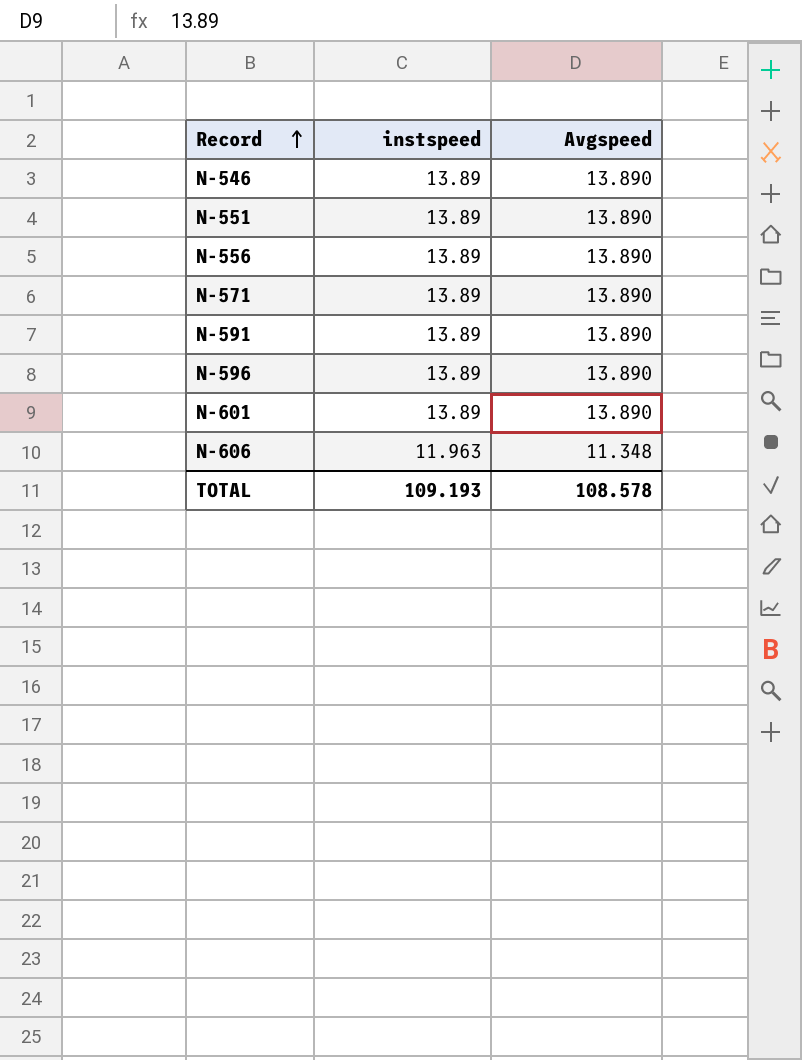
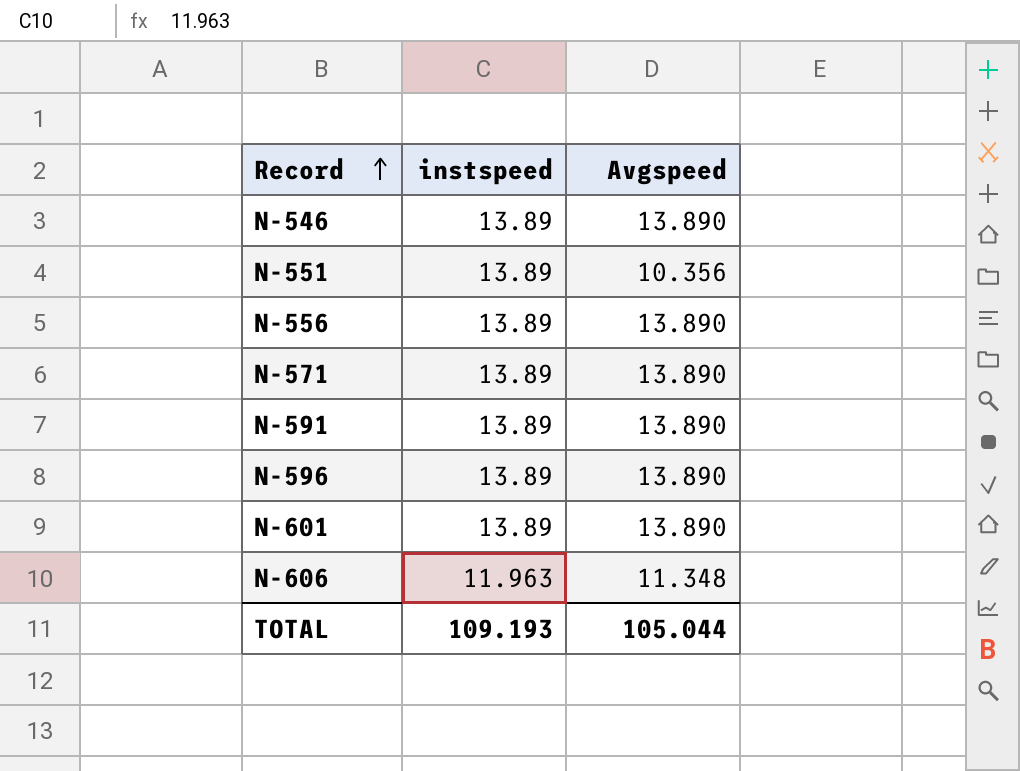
N-551 | Avgspeed: 13.890 -> 10.356
TOTAL | Avgspeed: 108.578 -> 105.044

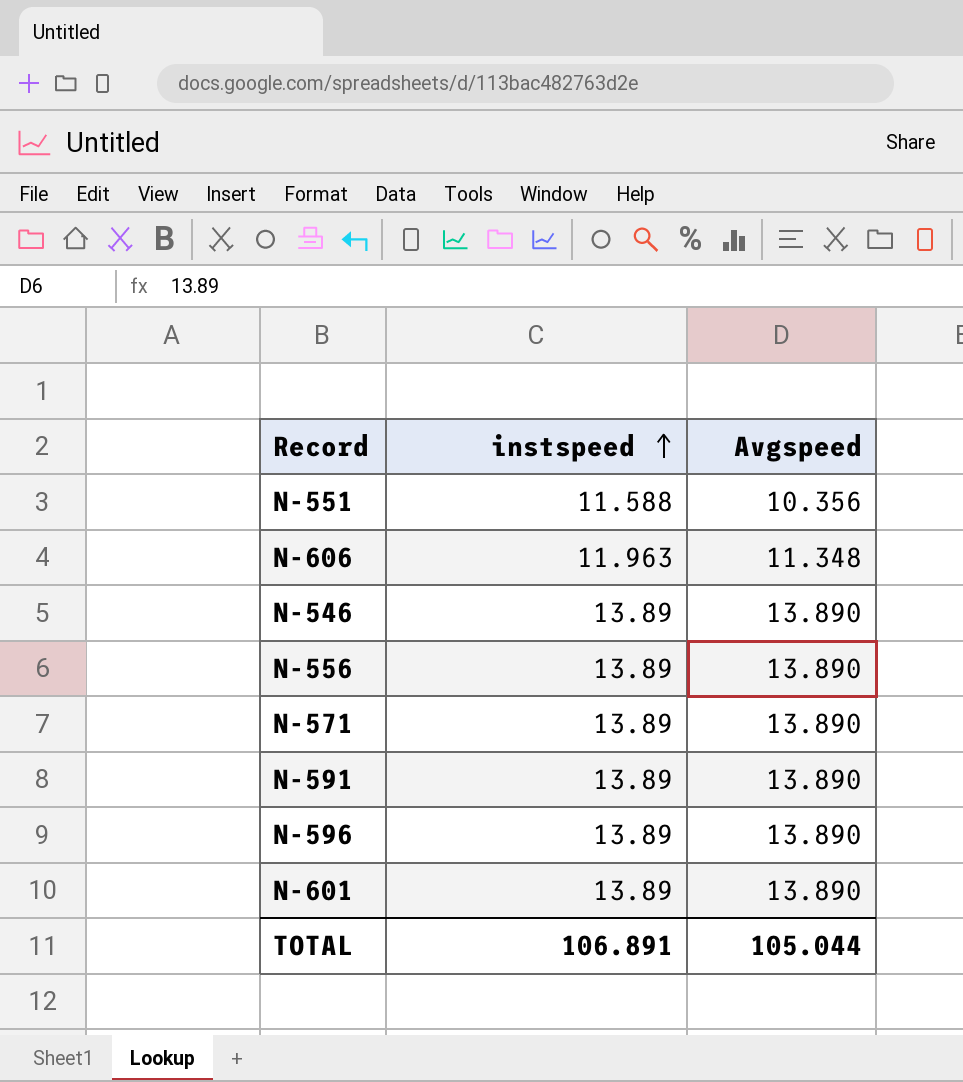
row order: Record ascending -> instspeed ascending
N-551 | instspeed: 13.89 -> 11.588
TOTAL | instspeed: 109.193 -> 106.891

